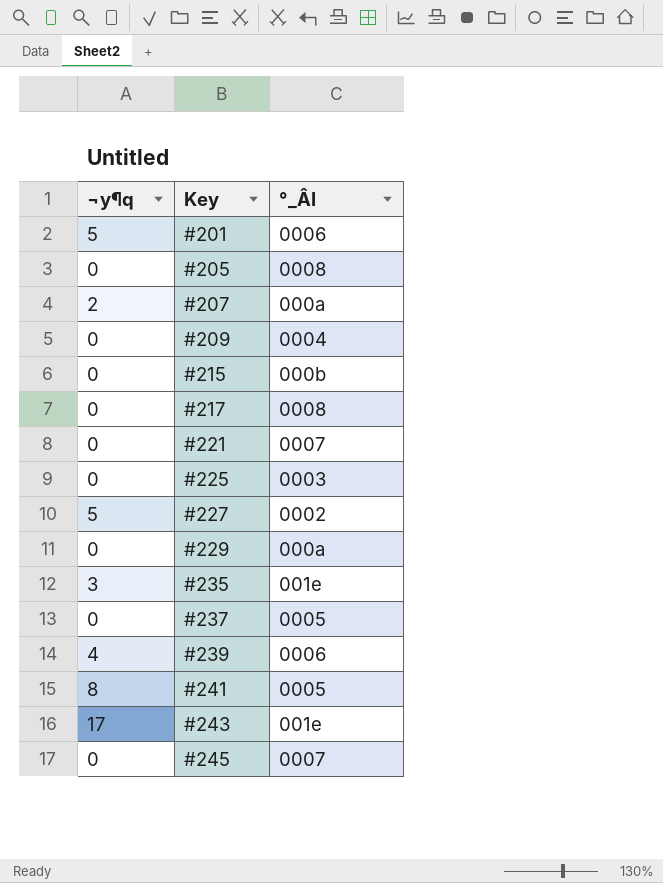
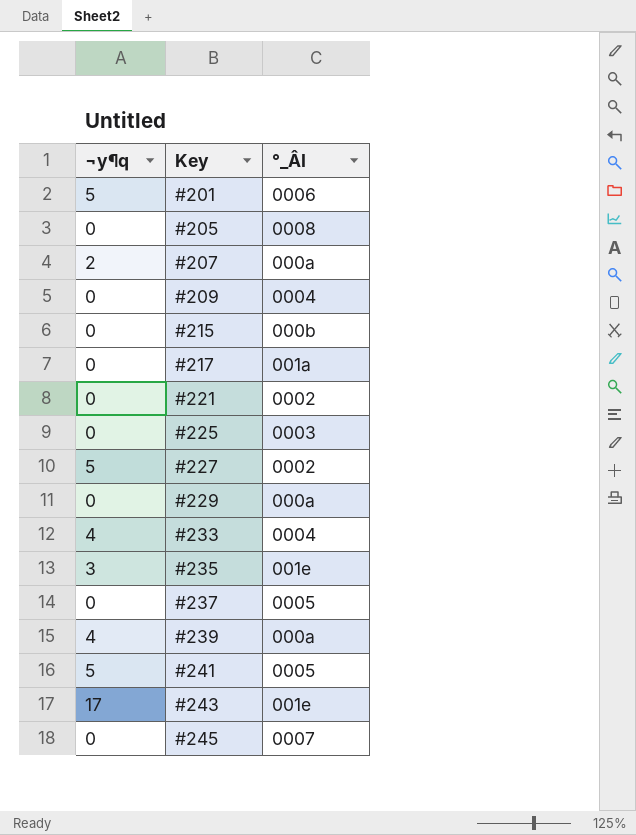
#217 | °_ÂI: 0008 -> 001a
#221 | °_ÂI: 0007 -> 0002
row #233: none -> 4 | 0004
#239 | °_ÂI: 0006 -> 000a
#241 | ¬y¶q: 8 -> 5

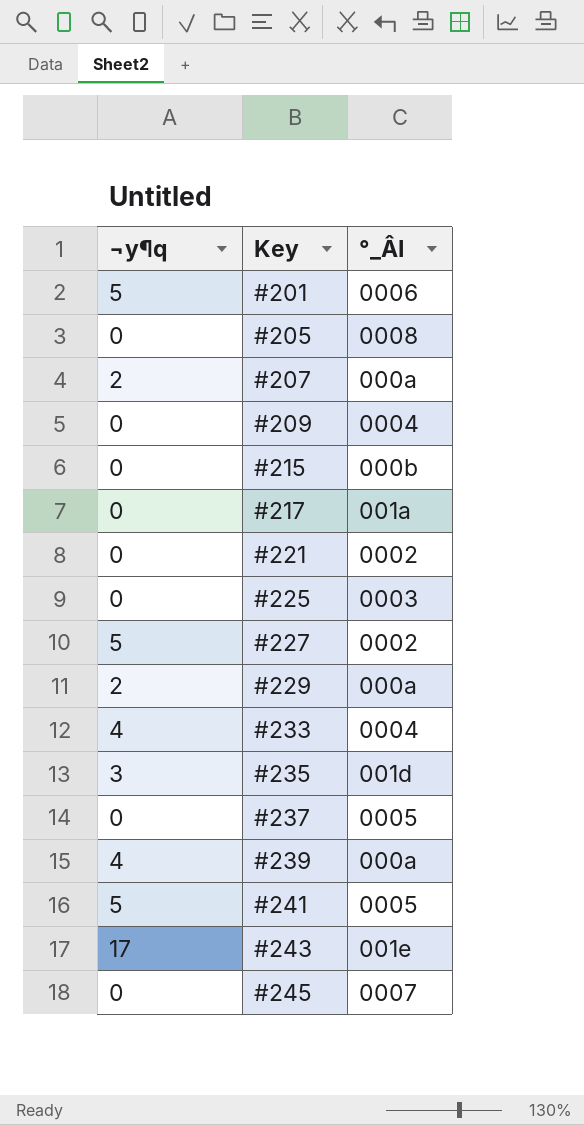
#229 | ¬y¶q: 0 -> 2
#235 | °_ÂI: 001e -> 001d

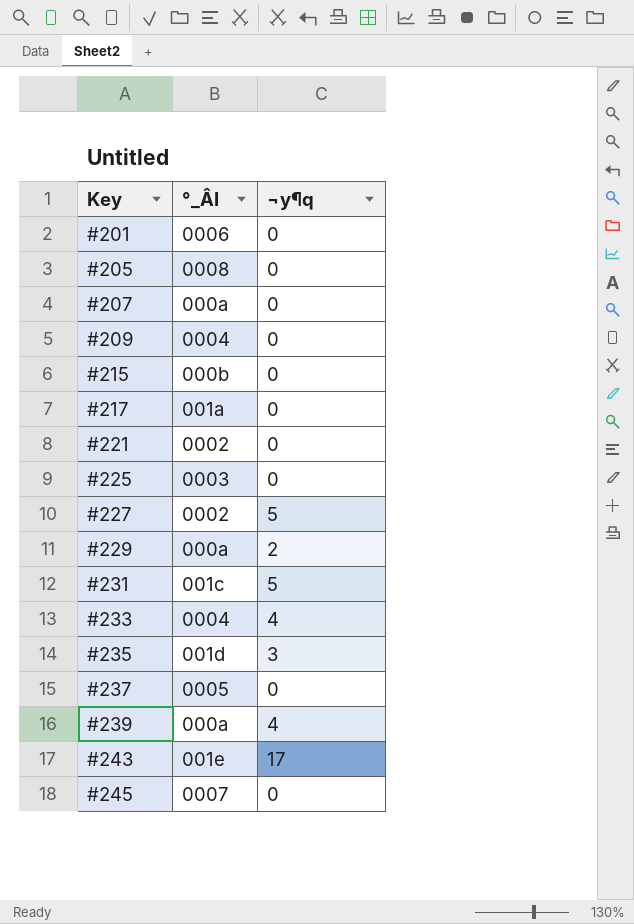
column ¬y¶q | position: 1 -> 3
row #241: 5 | 0005 -> none
#201 | ¬y¶q: 5 -> 0
#207 | ¬y¶q: 2 -> 0
row #231: none -> 001c | 5

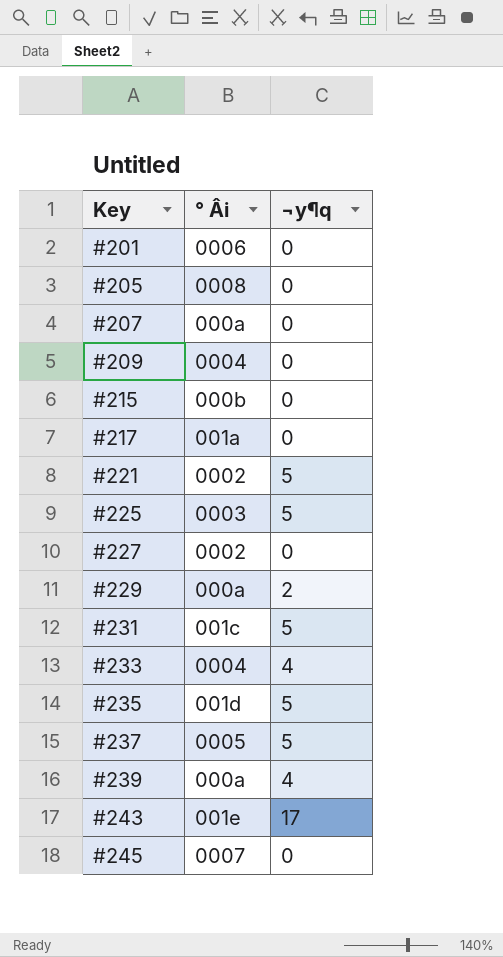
column name: °_ÂI -> ° Âi
#221 | ¬y¶q: 0 -> 5
#225 | ¬y¶q: 0 -> 5
#227 | ¬y¶q: 5 -> 0
#235 | ¬y¶q: 3 -> 5
#237 | ¬y¶q: 0 -> 5

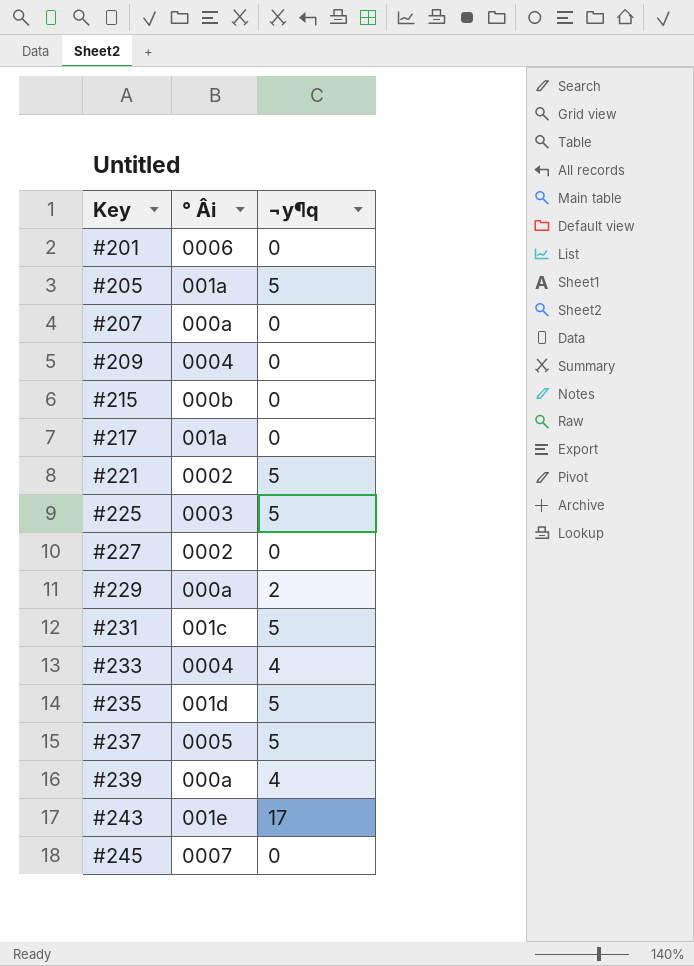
#205 | ° Âi: 0008 -> 001a
#205 | ¬y¶q: 0 -> 5

